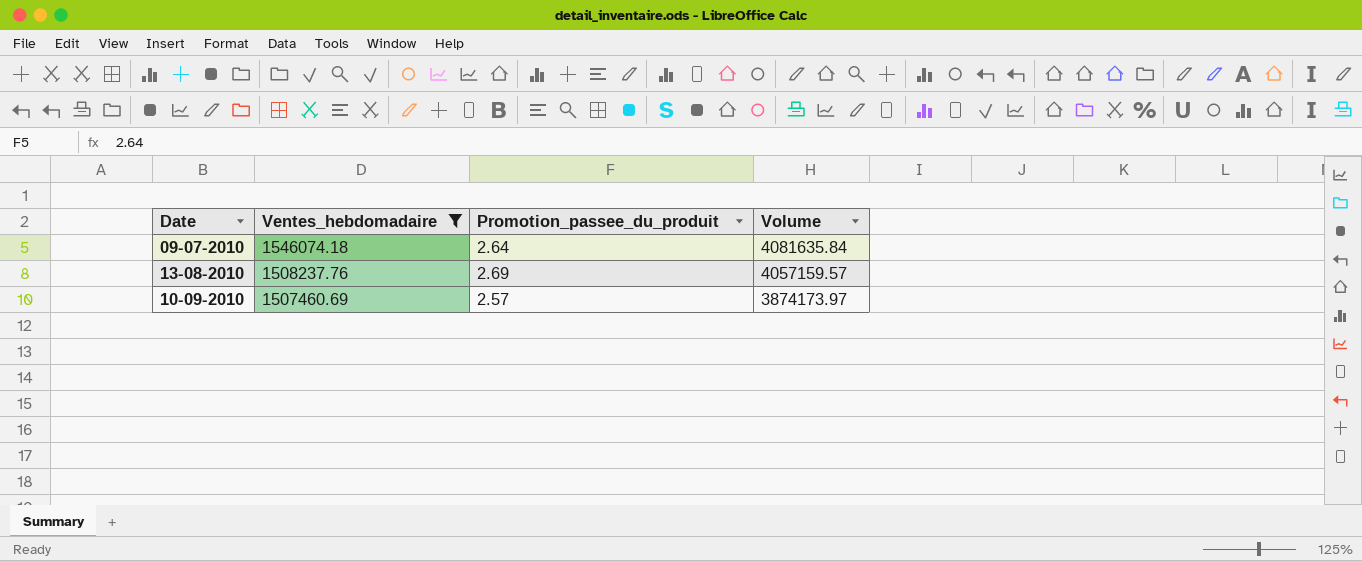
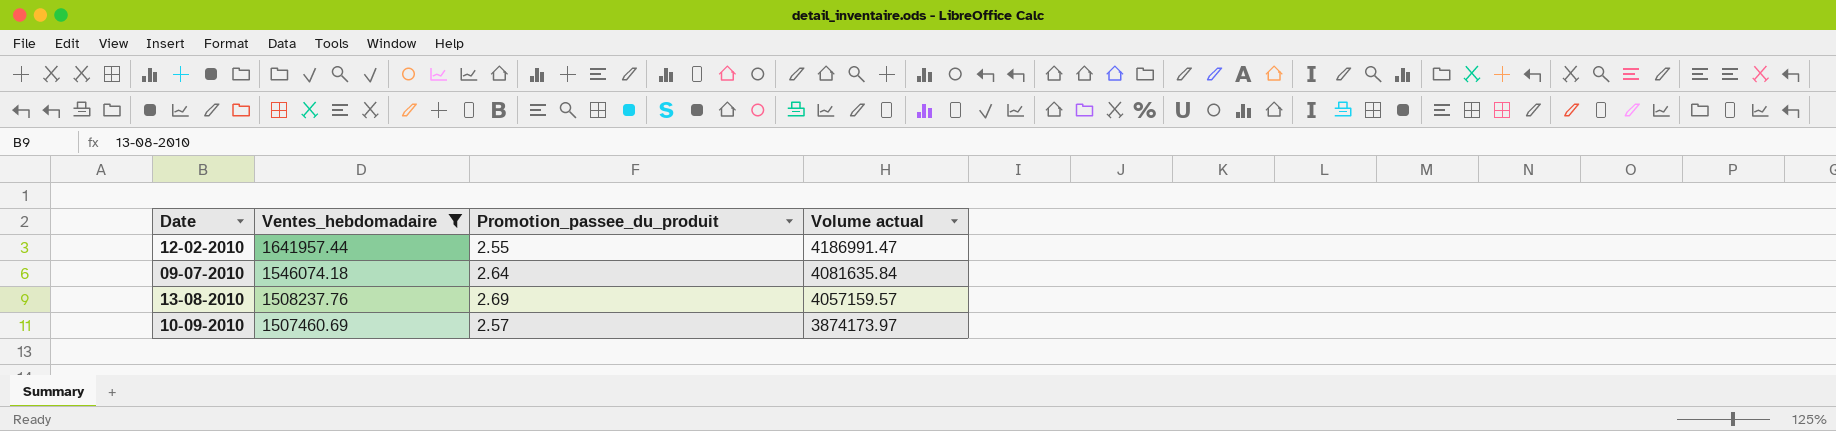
column name: Volume -> Volume actual
row 12-02-2010: none -> 1641957.44 | 2.55 | 4186991.47

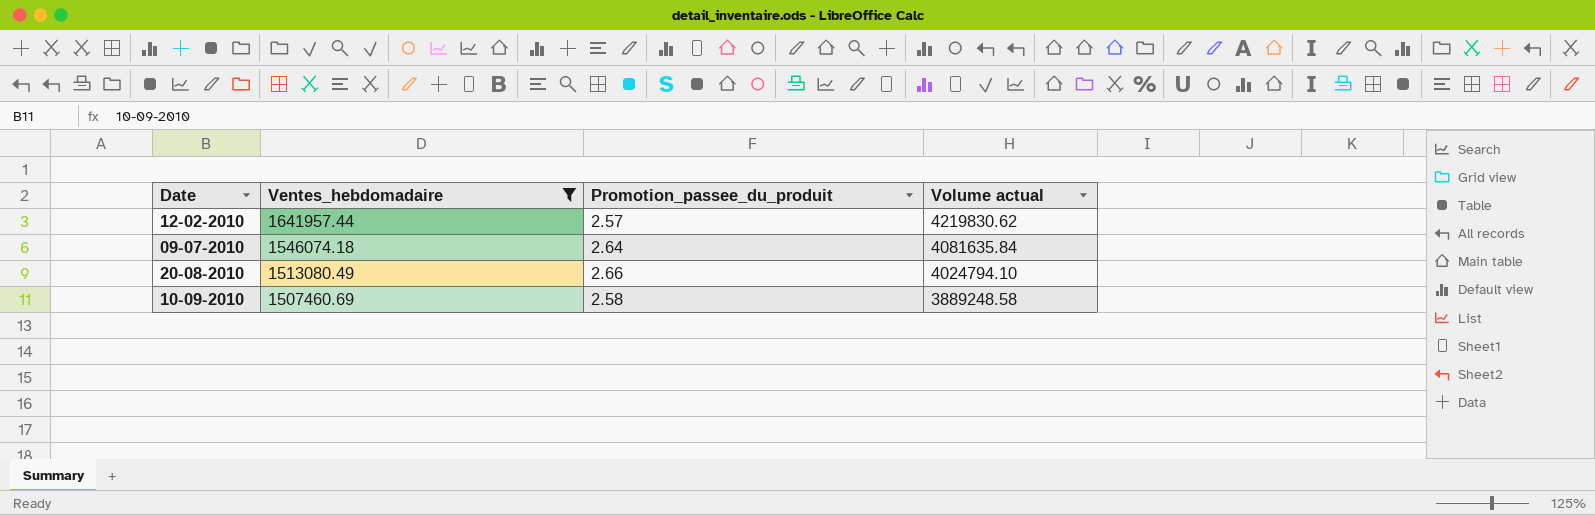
row 13-08-2010: 1508237.76 | 2.69 | 4057159.57 -> none
12-02-2010 | Promotion_passee_du_produit: 2.55 -> 2.57
12-02-2010 | Volume actual: 4186991.47 -> 4219830.62
row 20-08-2010: none -> 1513080.49 | 2.66 | 4024794.10
10-09-2010 | Promotion_passee_du_produit: 2.57 -> 2.58
10-09-2010 | Volume actual: 3874173.97 -> 3889248.58

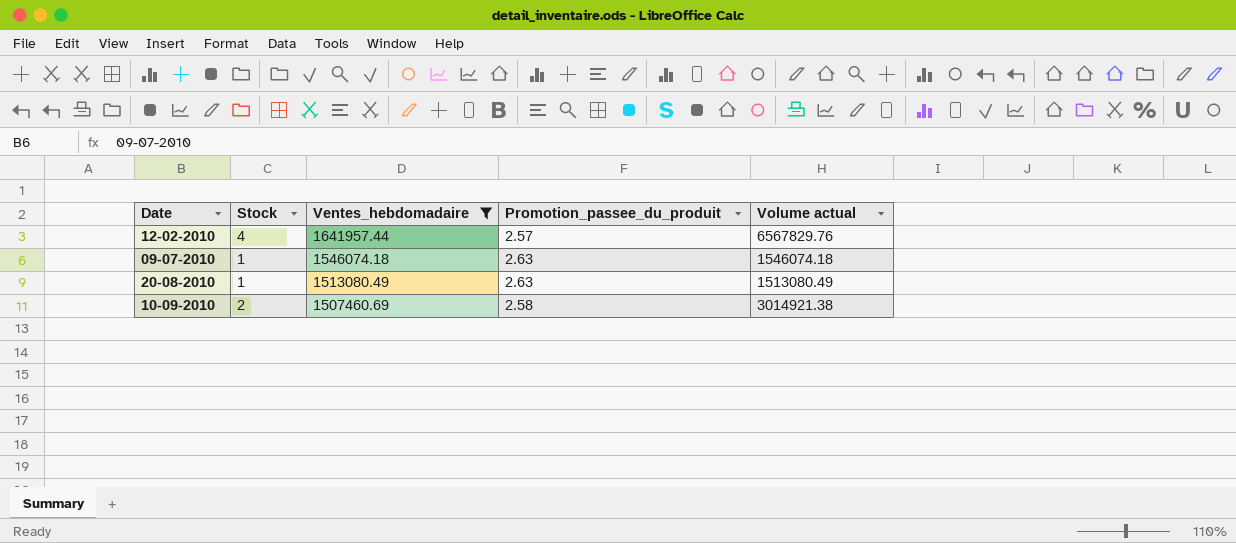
column Stock | position: none -> 2
column Volume actual | formula: [Ventes_hebdomadaire] * [Promotion_passee_du_produit] -> [Stock] * [Ventes_hebdomadaire]
09-07-2010 | Promotion_passee_du_produit: 2.64 -> 2.63
20-08-2010 | Promotion_passee_du_produit: 2.66 -> 2.63

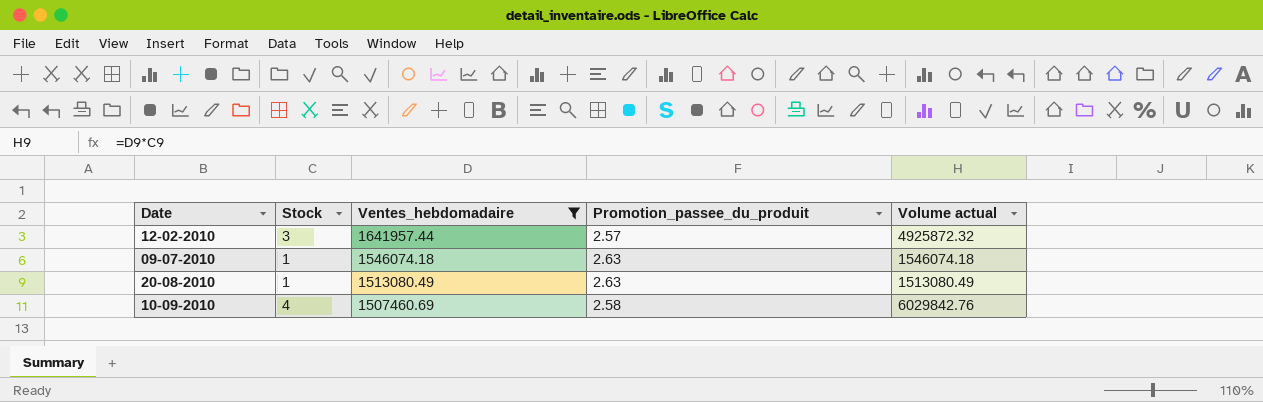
12-02-2010 | Stock: 4 -> 3
12-02-2010 | Volume actual: 6567829.76 -> 4925872.32
10-09-2010 | Stock: 2 -> 4
10-09-2010 | Volume actual: 3014921.38 -> 6029842.76

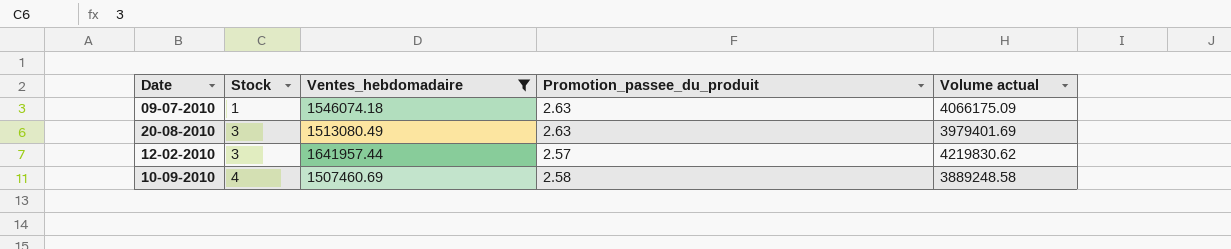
row order: Date ascending -> Stock ascending
column Volume actual | formula: [Stock] * [Ventes_hebdomadaire] -> [Ventes_hebdomadaire] * [Promotion_passee_du_produit]
20-08-2010 | Stock: 1 -> 3

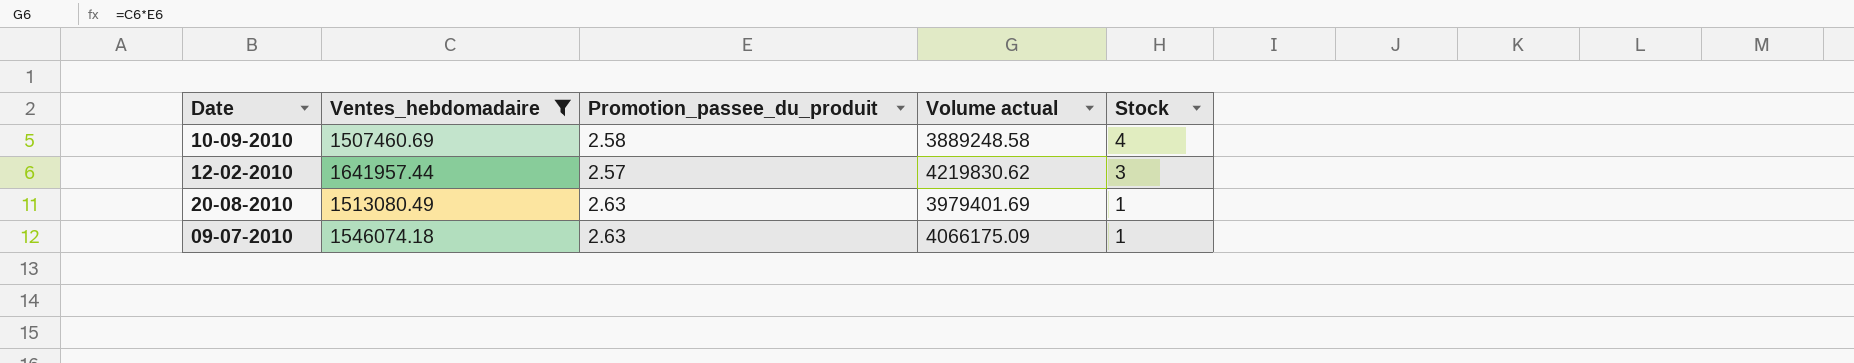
row order: Stock ascending -> Stock descending
column Stock | position: 2 -> 5
20-08-2010 | Stock: 3 -> 1

